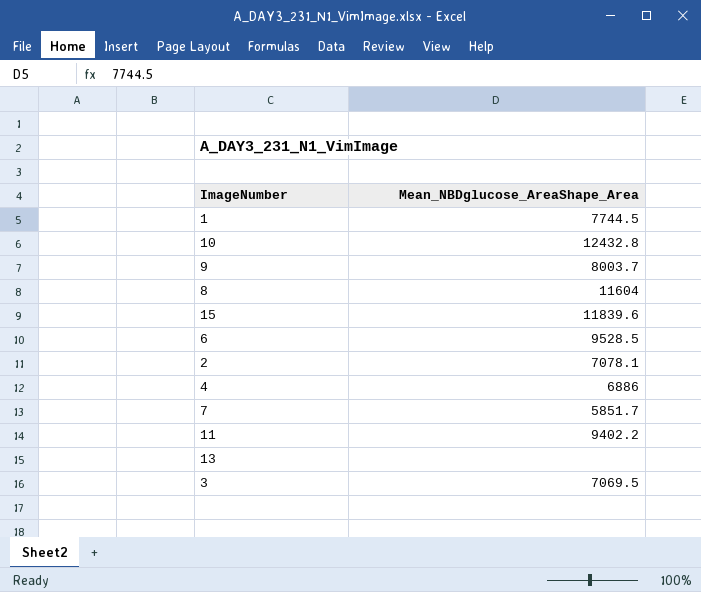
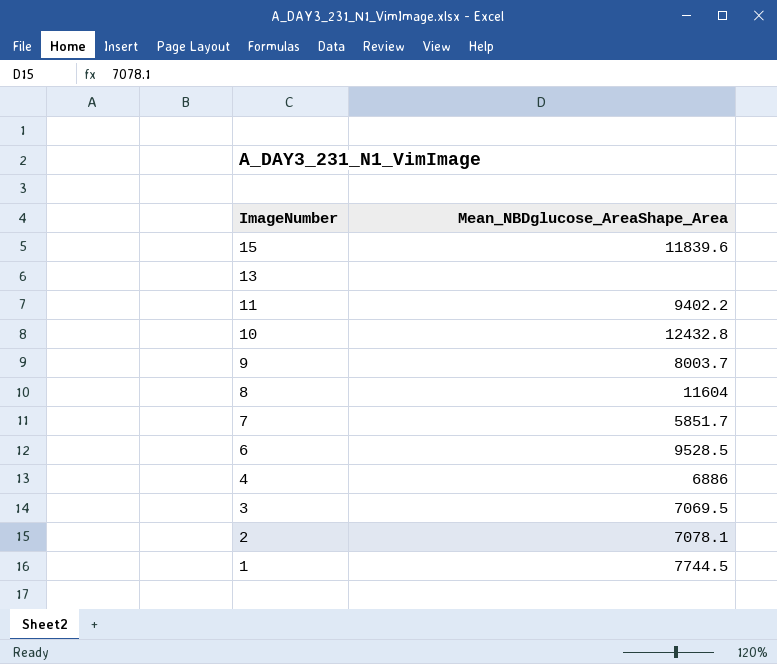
row order: none -> ImageNumber descending

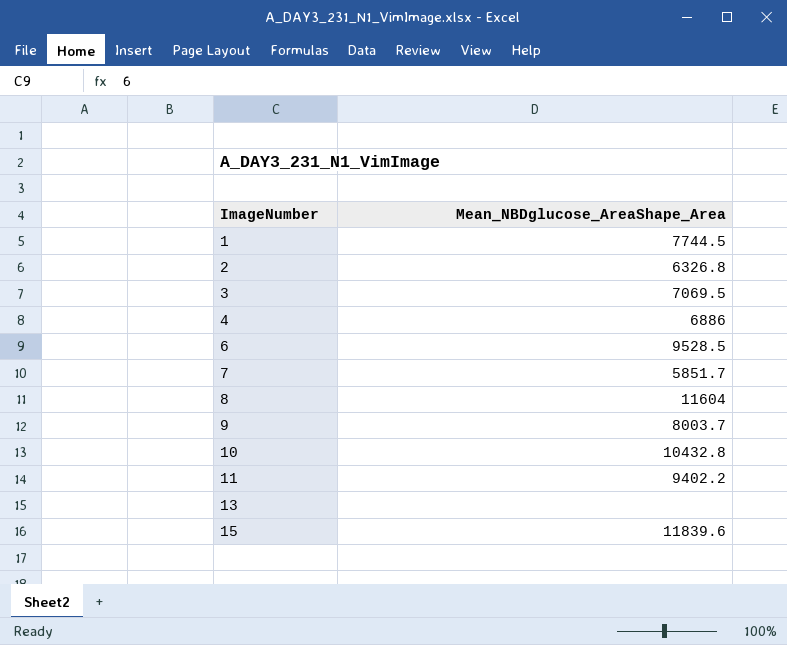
row order: ImageNumber descending -> ImageNumber ascending
2 | Mean_NBDglucose_AreaShape_Area: 7078.1 -> 6326.8
10 | Mean_NBDglucose_AreaShape_Area: 12432.8 -> 10432.8

